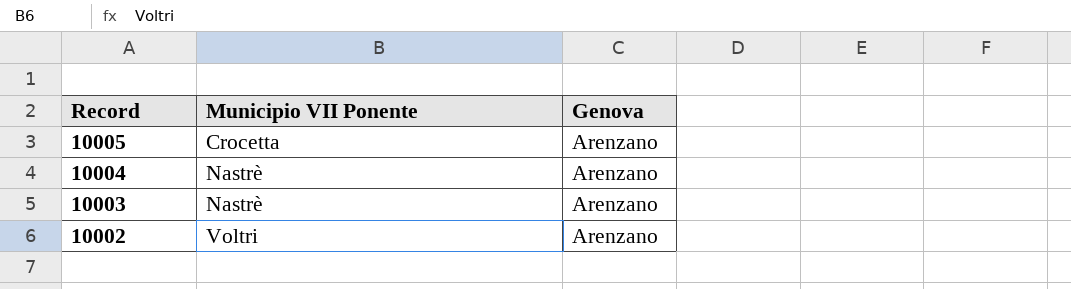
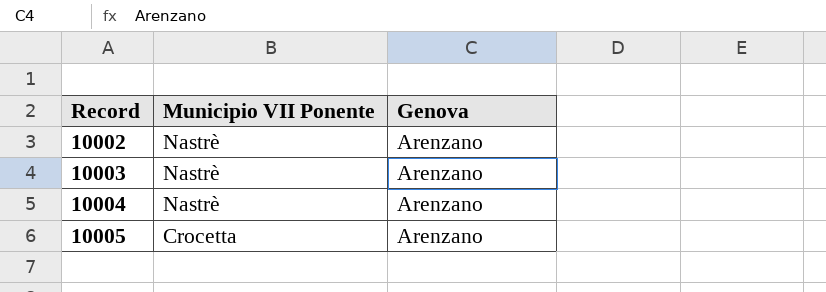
row order: Record descending -> Record ascending
10002 | Municipio VII Ponente: Voltri -> Nastrè

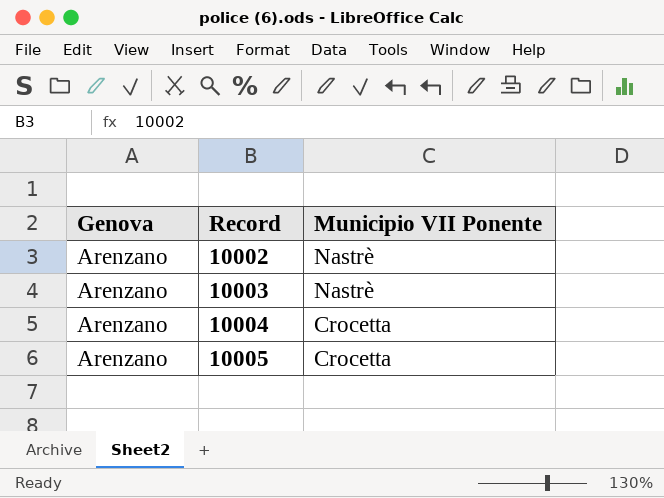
column Genova | position: 3 -> 1
10004 | Municipio VII Ponente: Nastrè -> Crocetta

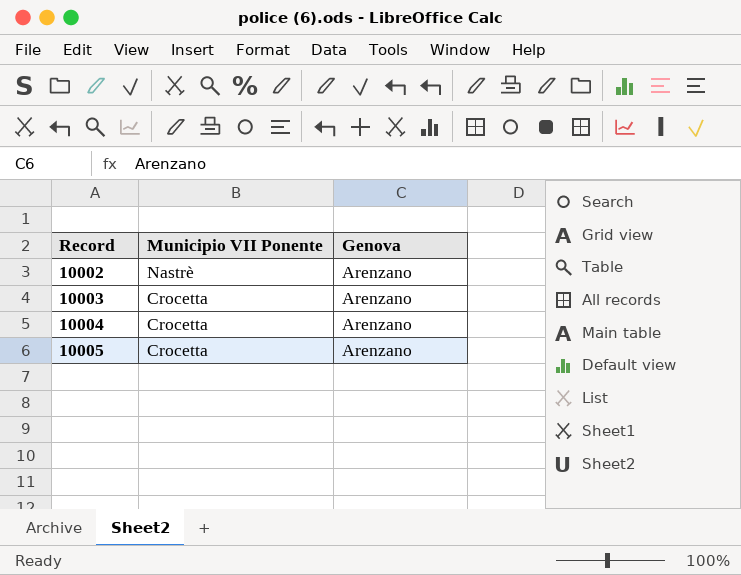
column Genova | position: 1 -> 3
10003 | Municipio VII Ponente: Nastrè -> Crocetta

